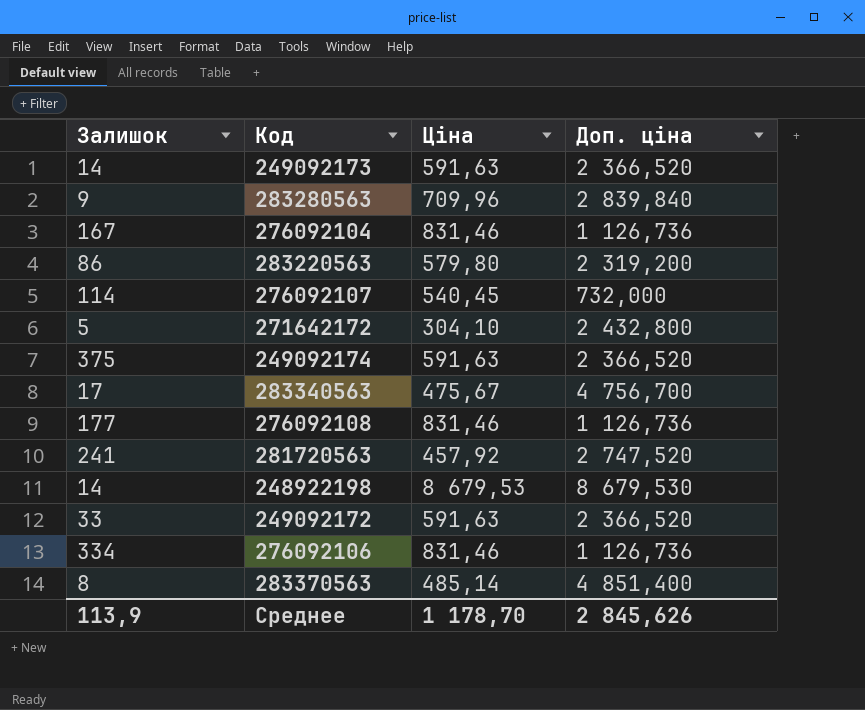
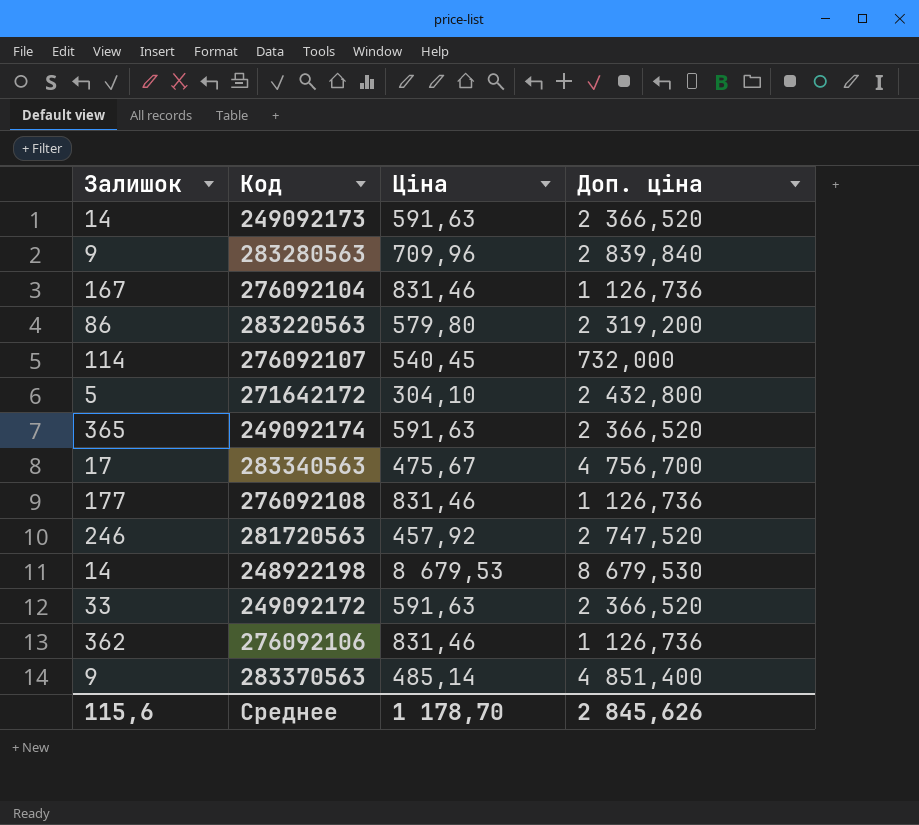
249092174 | Залишок: 375 -> 365
281720563 | Залишок: 241 -> 246
276092106 | Залишок: 334 -> 362
283370563 | Залишок: 8 -> 9
Среднее | Залишок: 113,9 -> 115,6

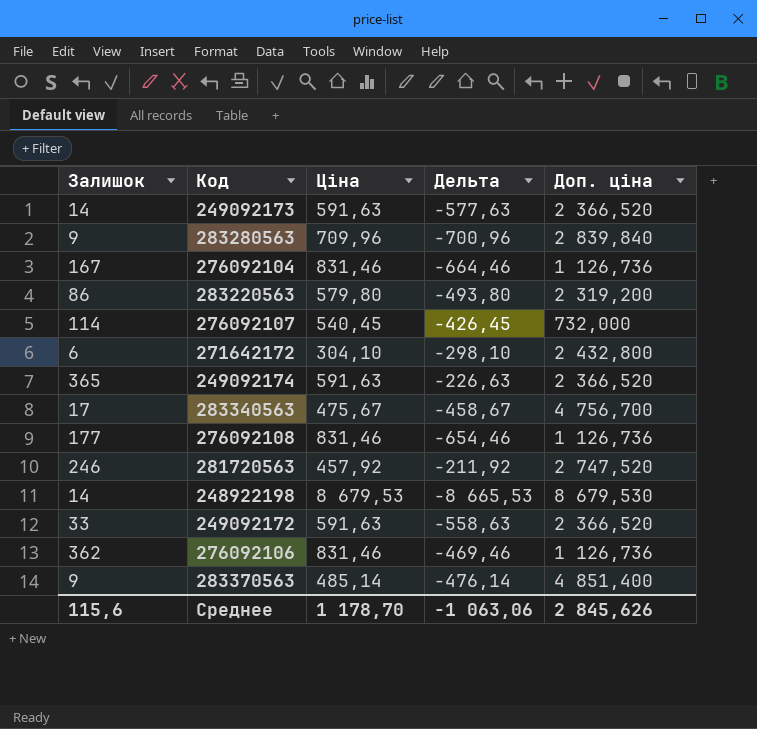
column Дельта | formula: none -> [Залишок] - [Ціна]
271642172 | Залишок: 5 -> 6

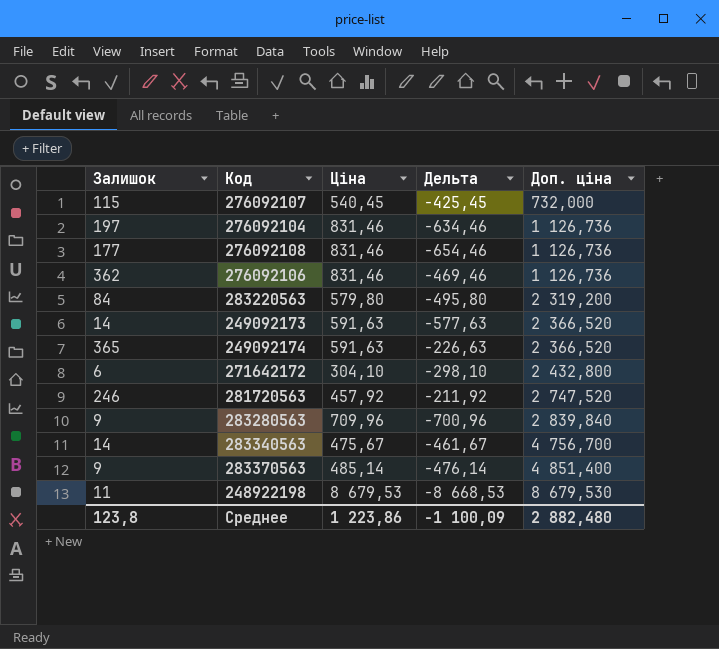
row order: none -> Доп. ціна ascending
row 249092172: 33 | 591,63 | -558,63 | 2 366,520 -> none
276092107 | Залишок: 114 -> 115
276092107 | Дельта: -426,45 -> -425,45
276092104 | Залишок: 167 -> 197
276092104 | Дельта: -664,46 -> -634,46
283220563 | Залишок: 86 -> 84
283220563 | Дельта: -493,80 -> -495,80
283340563 | Залишок: 17 -> 14
283340563 | Дельта: -458,67 -> -461,67
248922198 | Залишок: 14 -> 11
248922198 | Дельта: -8 665,53 -> -8 668,53
Среднее | Залишок: 115,6 -> 123,8
Среднее | Ціна: 1 178,70 -> 1 223,86
Среднее | Дельта: -1 063,06 -> -1 100,09
Среднее | Доп. ціна: 2 845,626 -> 2 882,480

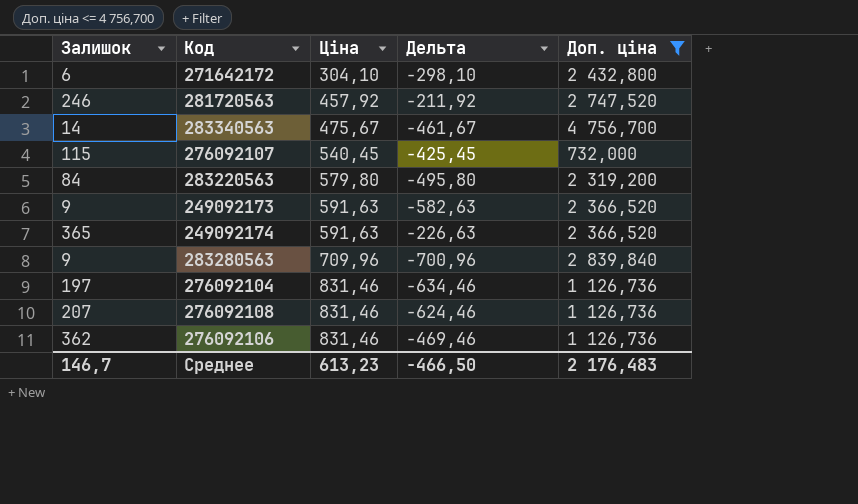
filter: none -> Доп. ціна <= 4 756,700
row order: Доп. ціна ascending -> Ціна ascending
249092173 | Залишок: 14 -> 9
249092173 | Дельта: -577,63 -> -582,63
276092108 | Залишок: 177 -> 207
276092108 | Дельта: -654,46 -> -624,46
Среднее | Залишок: 123,8 -> 146,7
Среднее | Ціна: 1 223,86 -> 613,23
Среднее | Дельта: -1 100,09 -> -466,50
Среднее | Доп. ціна: 2 882,480 -> 2 176,483

